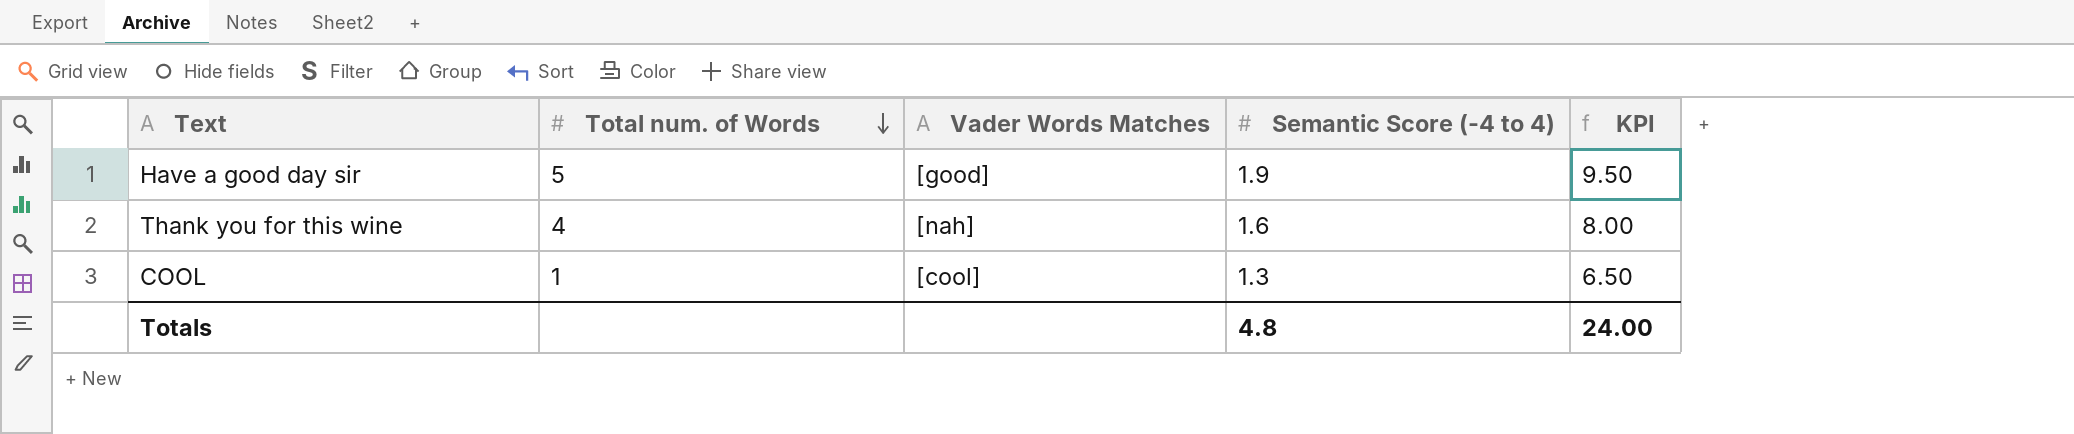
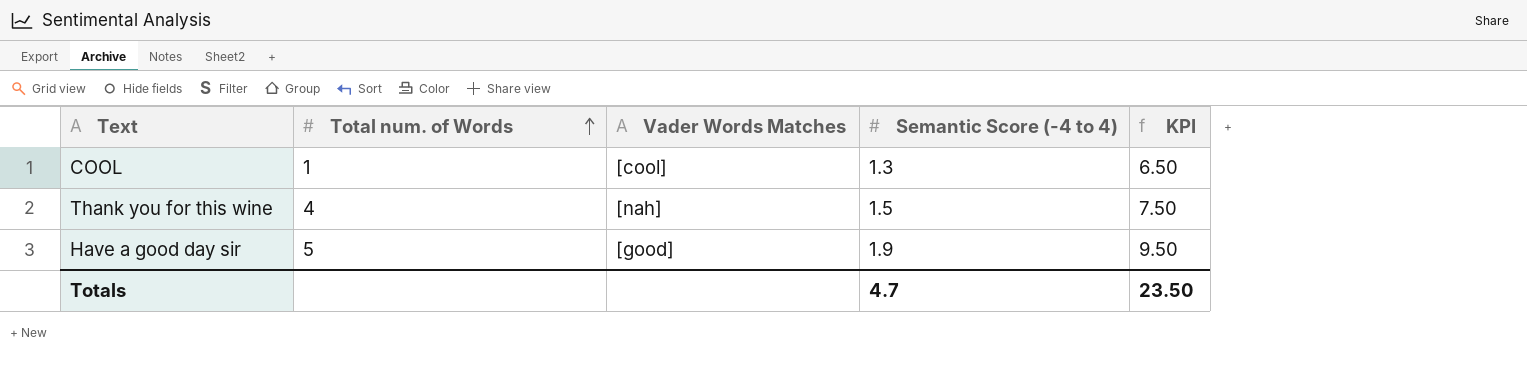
row order: Total num. of Words descending -> Total num. of Words ascending
Thank you for this wine | Semantic Score (-4 to 4): 1.6 -> 1.5
Thank you for this wine | KPI: 8.00 -> 7.50
Totals | Semantic Score (-4 to 4): 4.8 -> 4.7
Totals | KPI: 24.00 -> 23.50

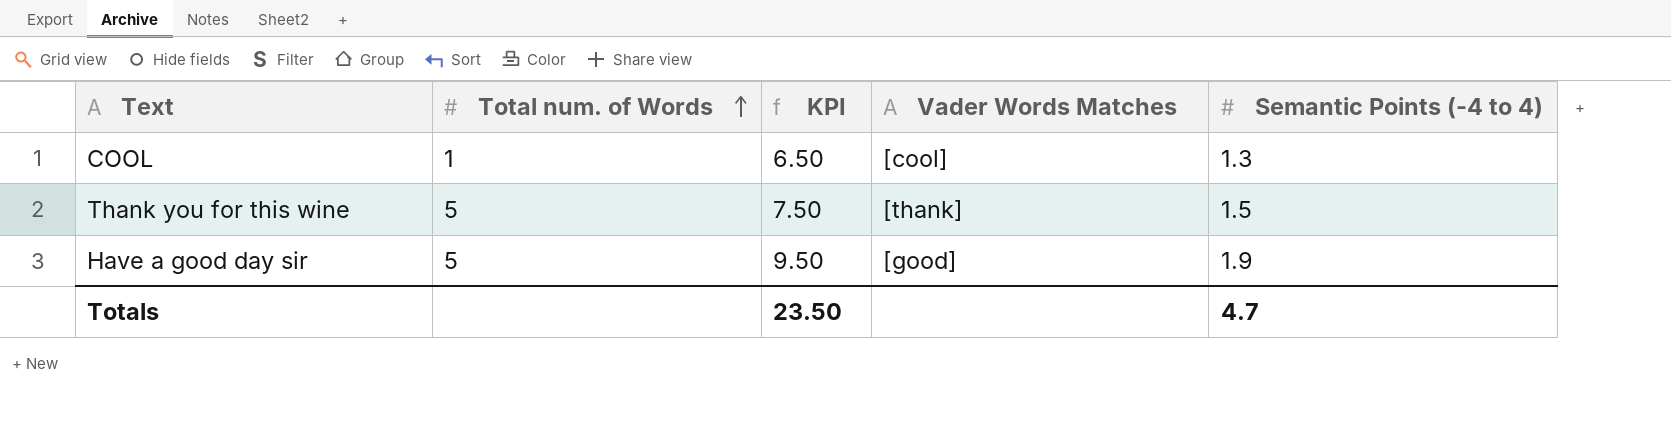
column KPI | position: 5 -> 3
column name: Semantic Score (-4 to 4) -> Semantic Points (-4 to 4)
Thank you for this wine | Total num. of Words: 4 -> 5
Thank you for this wine | Vader Words Matches: [nah] -> [thank]

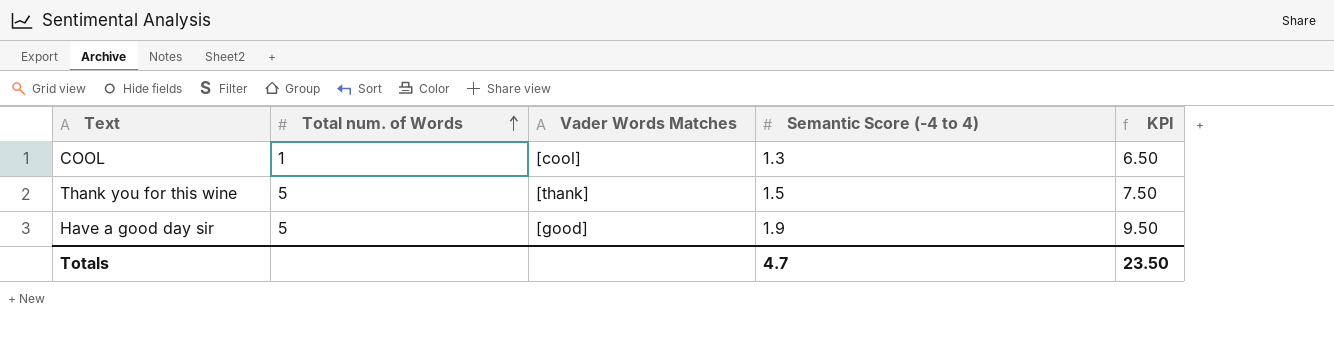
column name: Semantic Points (-4 to 4) -> Semantic Score (-4 to 4)
column KPI | position: 3 -> 5

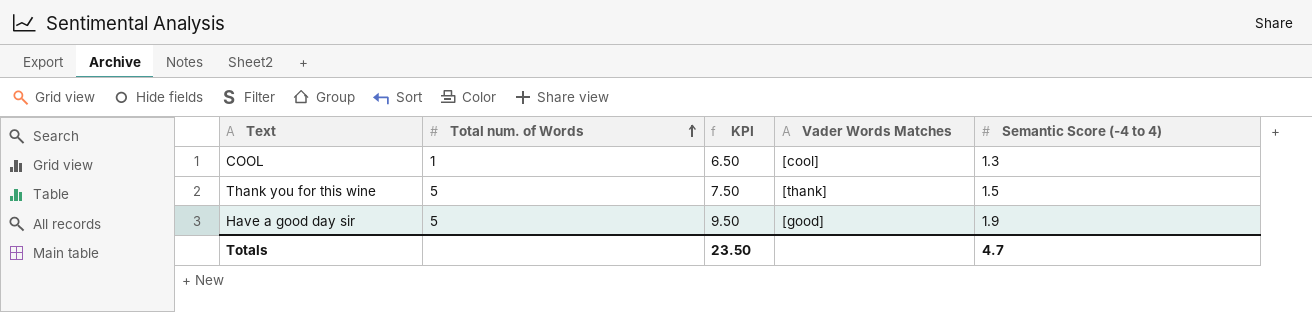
column KPI | position: 5 -> 3

